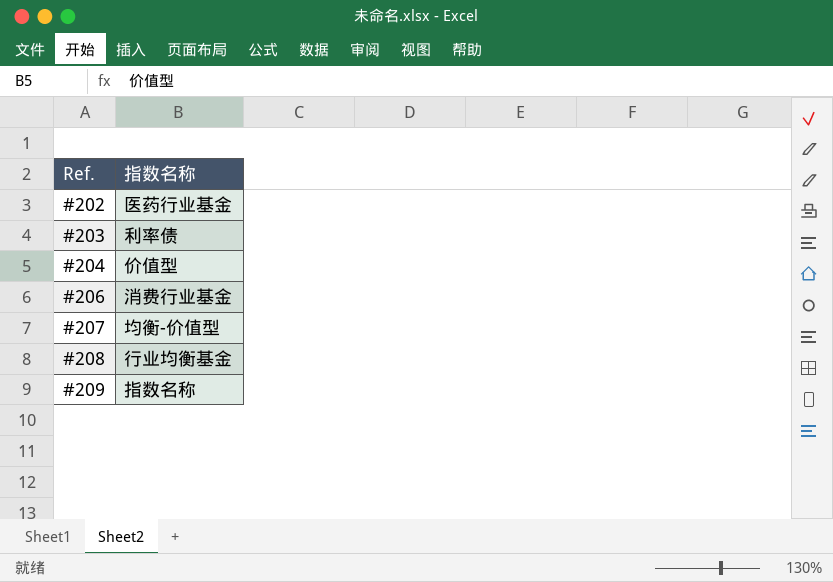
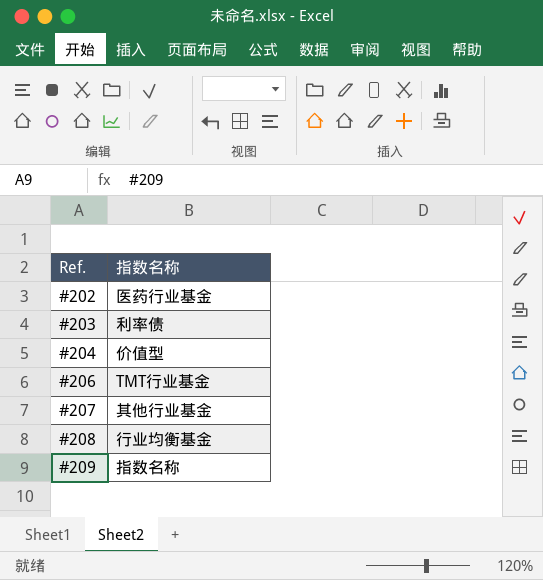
#206 | 指数名称: 消费行业基金 -> TMT行业基金
#207 | 指数名称: 均衡-价值型 -> 其他行业基金

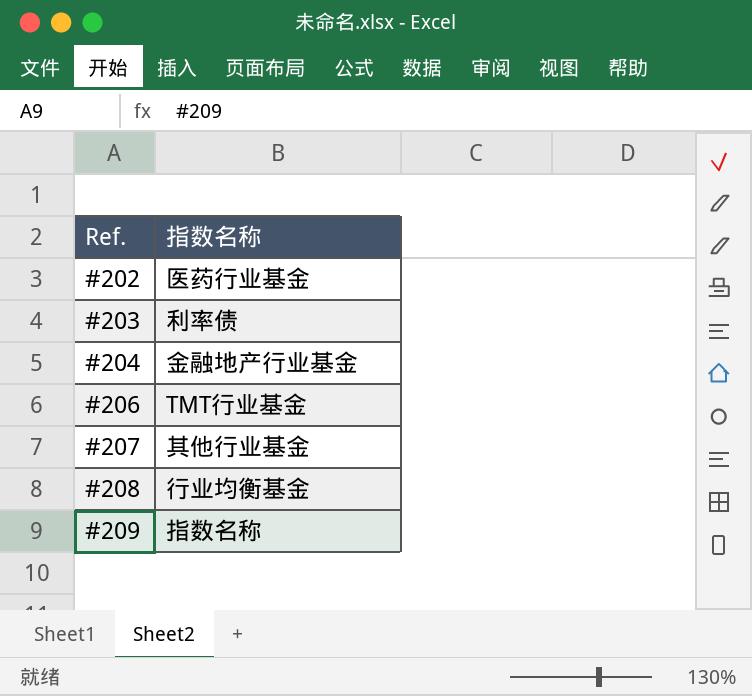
#204 | 指数名称: 价值型 -> 金融地产行业基金

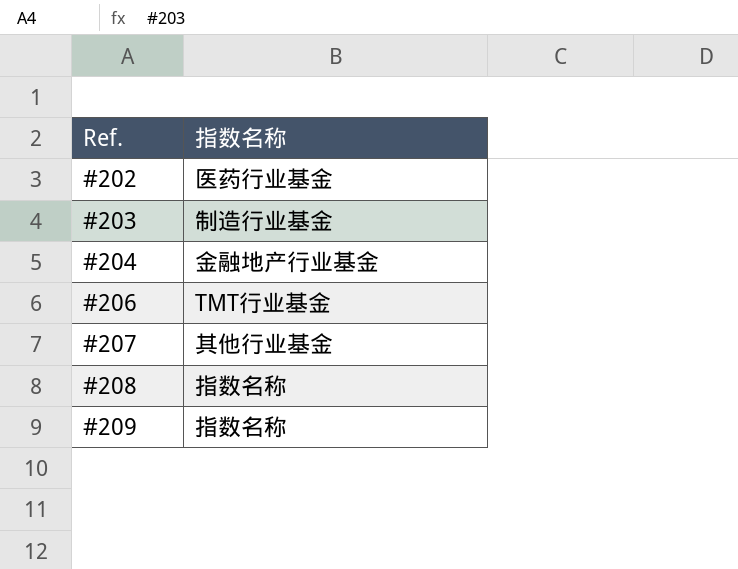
#203 | 指数名称: 利率债 -> 制造行业基金
#208 | 指数名称: 行业均衡基金 -> 指数名称

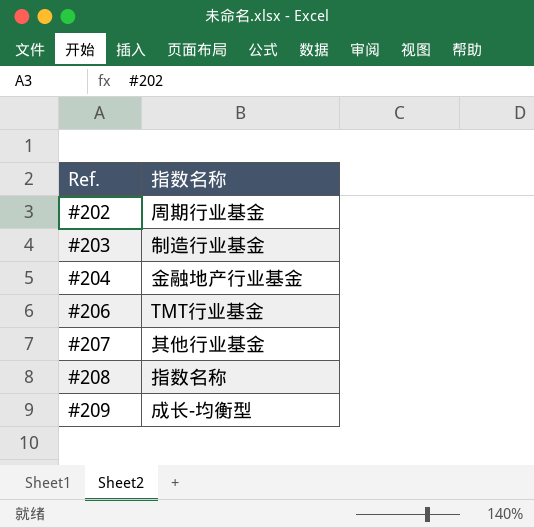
#202 | 指数名称: 医药行业基金 -> 周期行业基金
#209 | 指数名称: 指数名称 -> 成长-均衡型

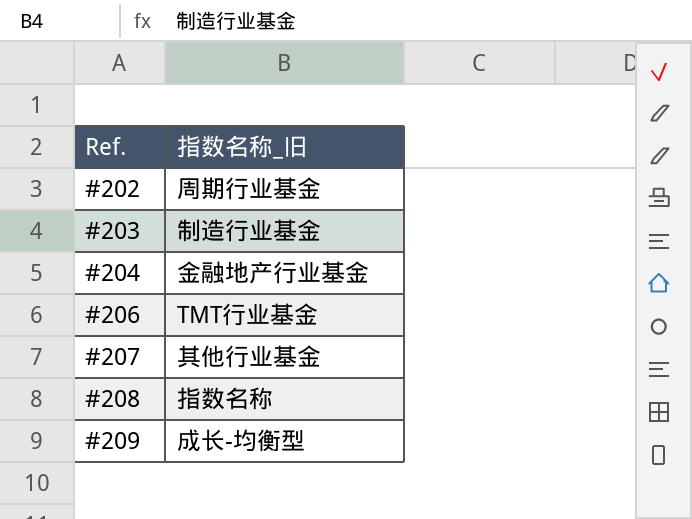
column name: 指数名称 -> 指数名称_旧

